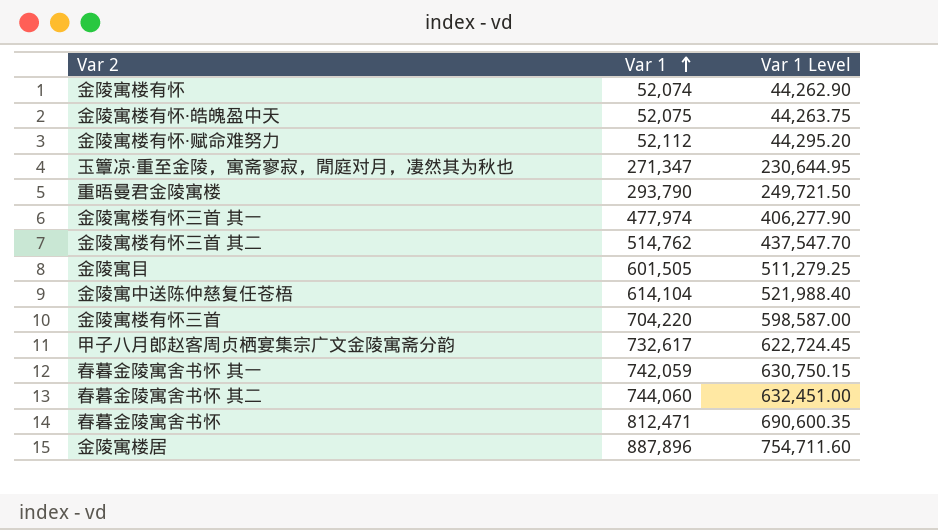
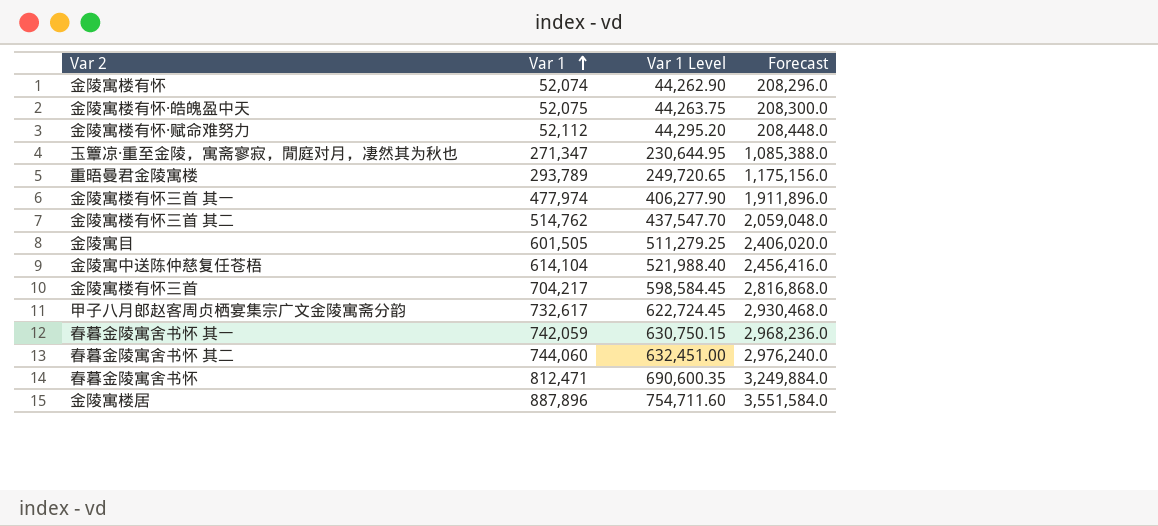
column Forecast | formula: none -> [Var 1] * 4
重晤曼君金陵寓楼 | Var 1: 293,790 -> 293,789
重晤曼君金陵寓楼 | Var 1 Level: 249,721.50 -> 249,720.65
金陵寓楼有怀三首 | Var 1: 704,220 -> 704,217
金陵寓楼有怀三首 | Var 1 Level: 598,587.00 -> 598,584.45

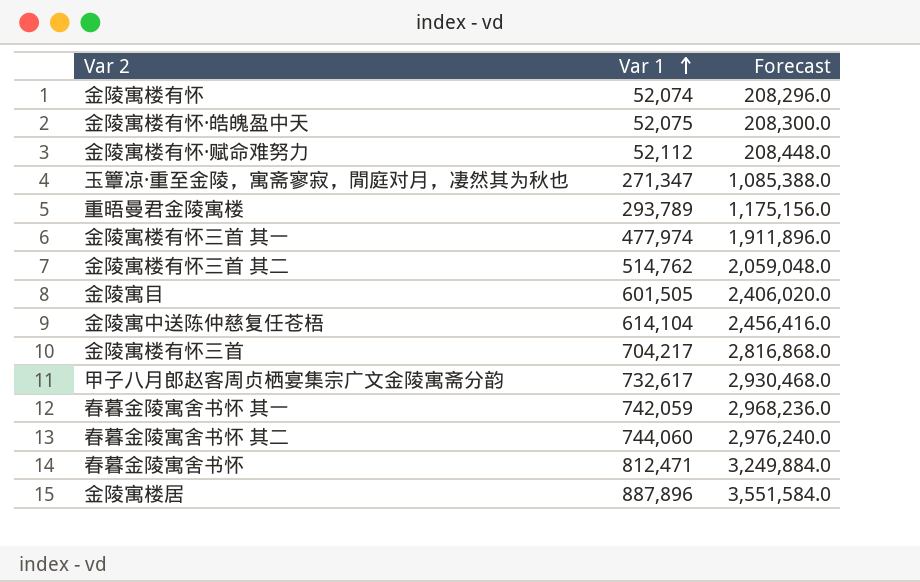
column Var 1 Level | formula: [Var 1] * 0.85 -> none

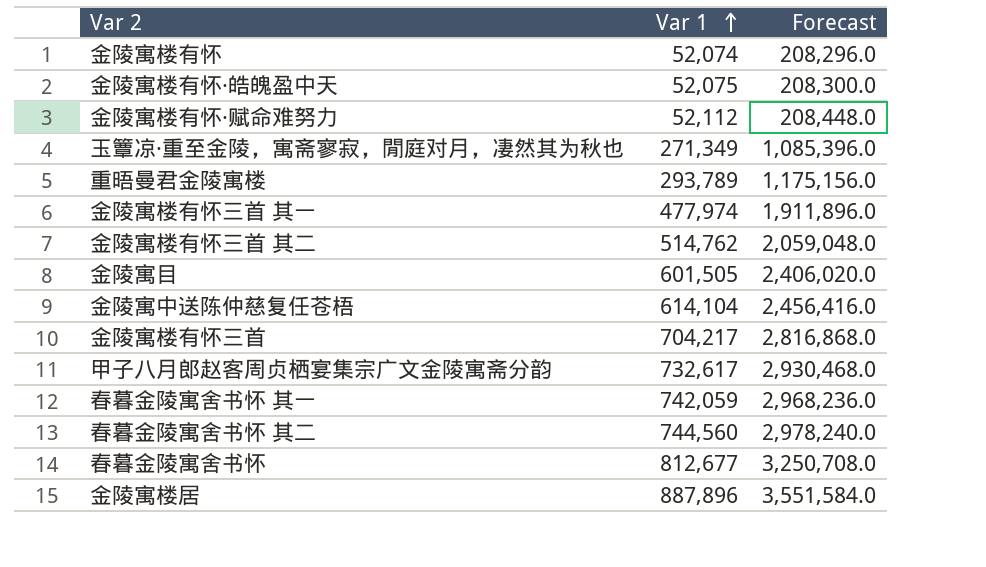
玉簟凉·重至金陵，寓斋寥寂，閒庭对月，凄然其为秋也 | Var 1: 271,347 -> 271,349
玉簟凉·重至金陵，寓斋寥寂，閒庭对月，凄然其为秋也 | Forecast: 1,085,388.0 -> 1,085,396.0
春暮金陵寓舍书怀 其二 | Var 1: 744,060 -> 744,560
春暮金陵寓舍书怀 其二 | Forecast: 2,976,240.0 -> 2,978,240.0
春暮金陵寓舍书怀 | Var 1: 812,471 -> 812,677
春暮金陵寓舍书怀 | Forecast: 3,249,884.0 -> 3,250,708.0

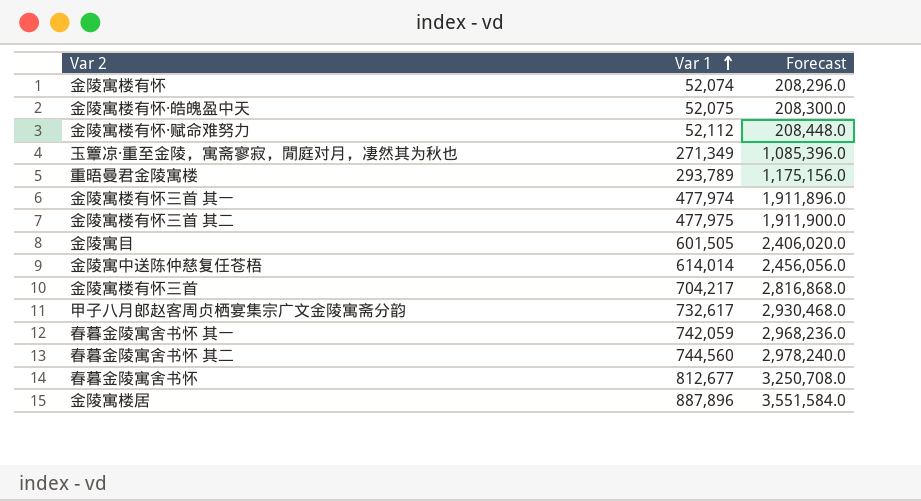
金陵寓楼有怀三首 其二 | Var 1: 514,762 -> 477,975
金陵寓楼有怀三首 其二 | Forecast: 2,059,048.0 -> 1,911,900.0
金陵寓中送陈仲慈复任苍梧 | Var 1: 614,104 -> 614,014
金陵寓中送陈仲慈复任苍梧 | Forecast: 2,456,416.0 -> 2,456,056.0

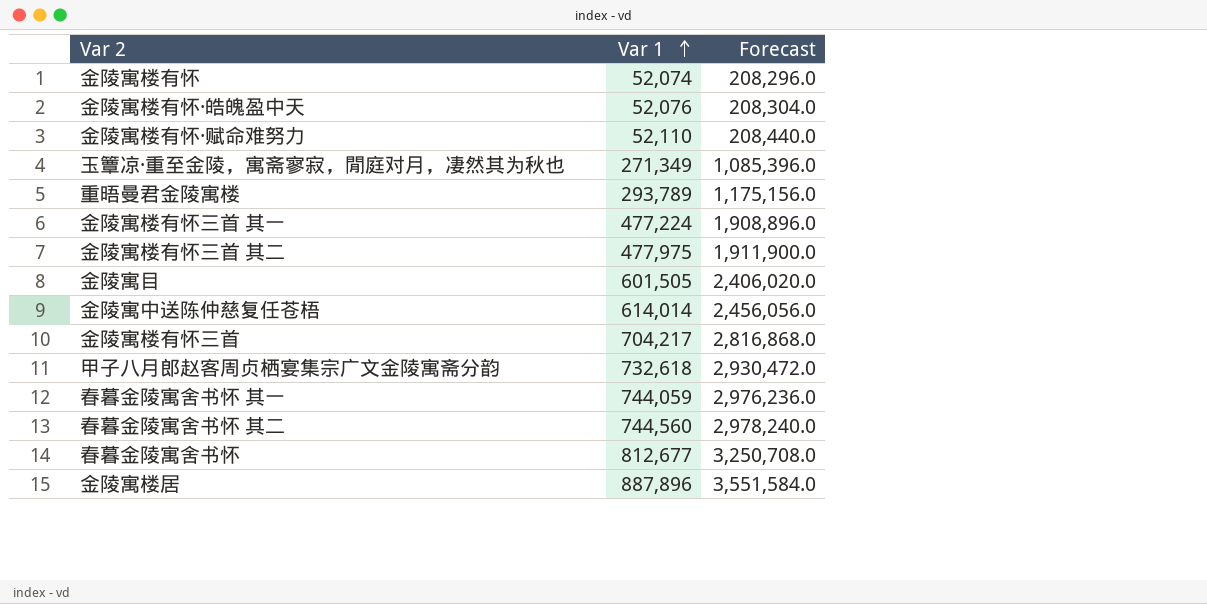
金陵寓楼有怀·皓魄盈中天 | Var 1: 52,075 -> 52,076
金陵寓楼有怀·皓魄盈中天 | Forecast: 208,300.0 -> 208,304.0
金陵寓楼有怀·赋命难努力 | Var 1: 52,112 -> 52,110
金陵寓楼有怀·赋命难努力 | Forecast: 208,448.0 -> 208,440.0
金陵寓楼有怀三首 其一 | Var 1: 477,974 -> 477,224
金陵寓楼有怀三首 其一 | Forecast: 1,911,896.0 -> 1,908,896.0
甲子八月郎赵客周贞栖宴集宗广文金陵寓斋分韵 | Var 1: 732,617 -> 732,618
甲子八月郎赵客周贞栖宴集宗广文金陵寓斋分韵 | Forecast: 2,930,468.0 -> 2,930,472.0
春暮金陵寓舍书怀 其一 | Var 1: 742,059 -> 744,059
春暮金陵寓舍书怀 其一 | Forecast: 2,968,236.0 -> 2,976,236.0

